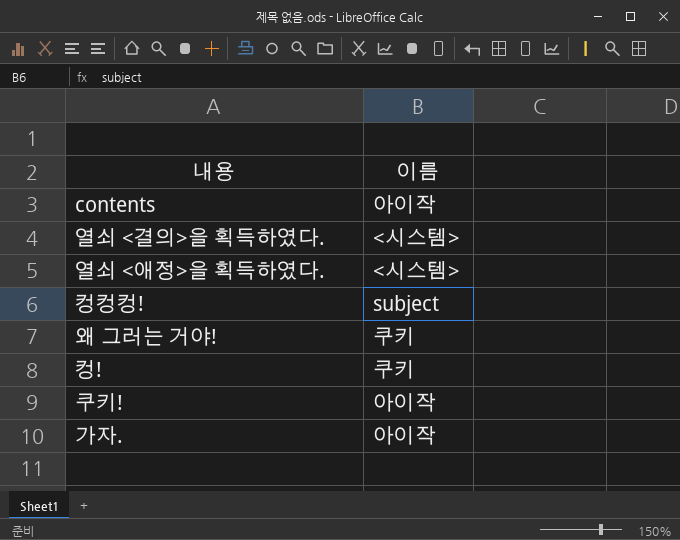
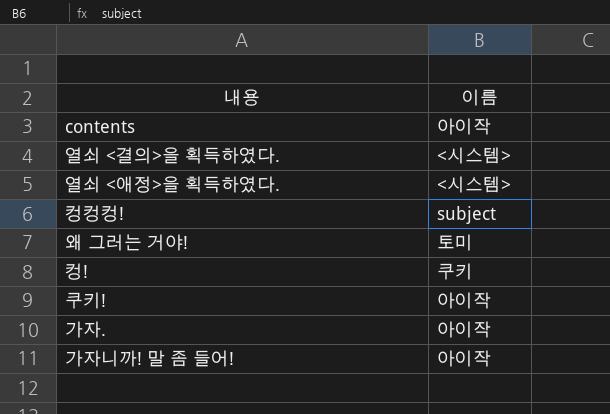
왜 그러는 거야! | 이름: 쿠키 -> 토미
row 가자니까! 말 좀 들어!: none -> 아이작

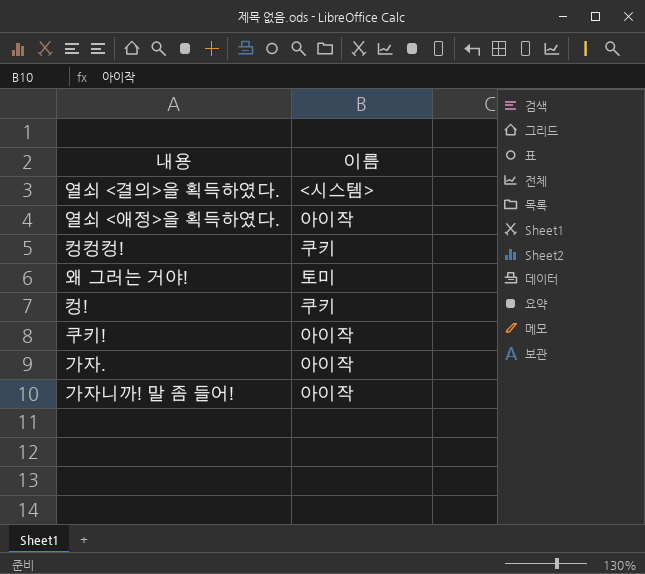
row contents: 아이작 -> none
열쇠 <애정>을 획득하였다. | 이름: <시스템> -> 아이작
컹컹컹! | 이름: subject -> 쿠키

